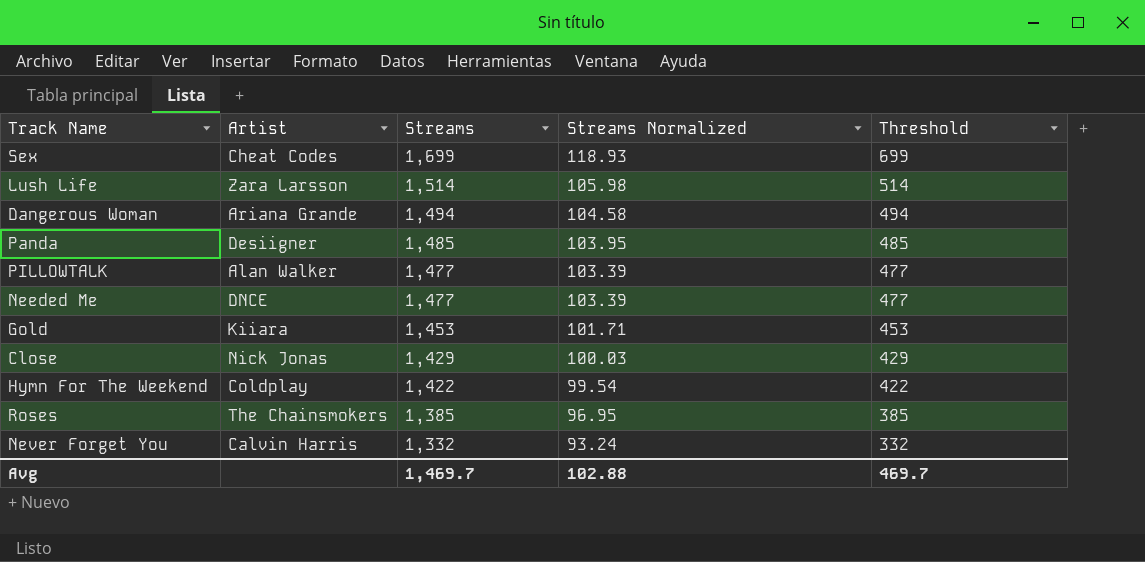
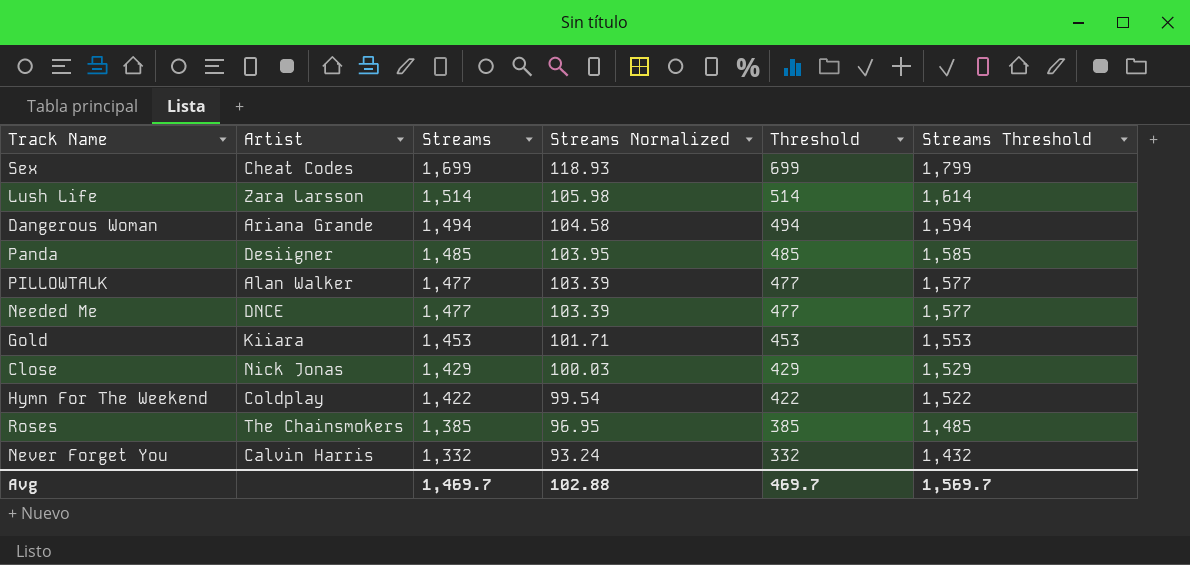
column Streams Threshold | formula: none -> [Streams] + 100

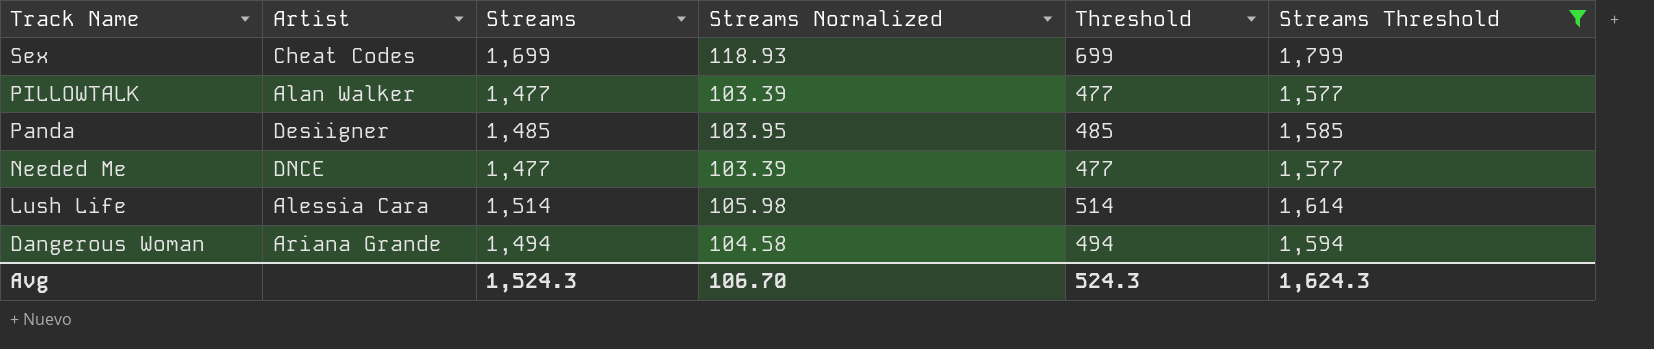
filter: none -> Streams Threshold >= 1,577
row order: Streams descending -> Track Name descending
Lush Life | Artist: Zara Larsson -> Alessia Cara
Avg | Streams: 1,469.7 -> 1,524.3
Avg | Streams Normalized: 102.88 -> 106.70
Avg | Threshold: 469.7 -> 524.3
Avg | Streams Threshold: 1,569.7 -> 1,624.3

